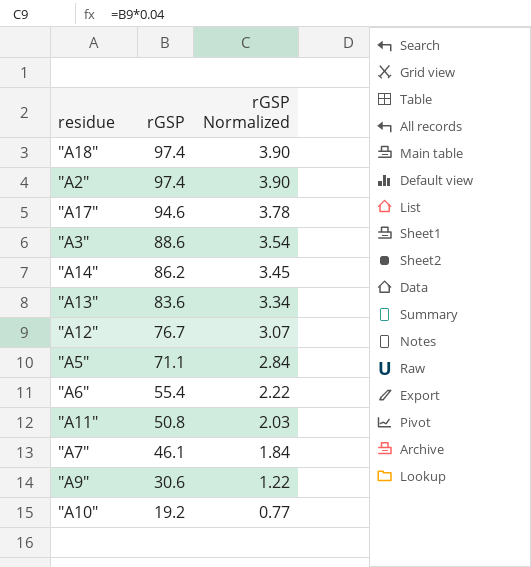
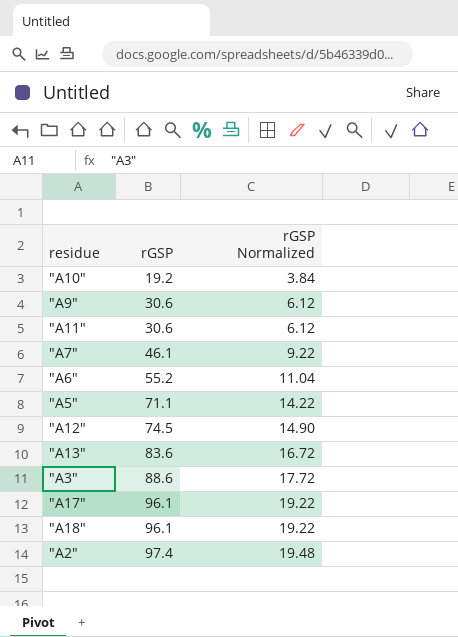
row order: rGSP descending -> rGSP ascending
column rGSP Normalized | formula: [rGSP] * 0.04 -> [rGSP] * 0.2
row "A14": 86.2 | 3.45 -> none
"A11" | rGSP: 50.8 -> 30.6
"A6" | rGSP: 55.4 -> 55.2
"A12" | rGSP: 76.7 -> 74.5
"A17" | rGSP: 94.6 -> 96.1
"A18" | rGSP: 97.4 -> 96.1

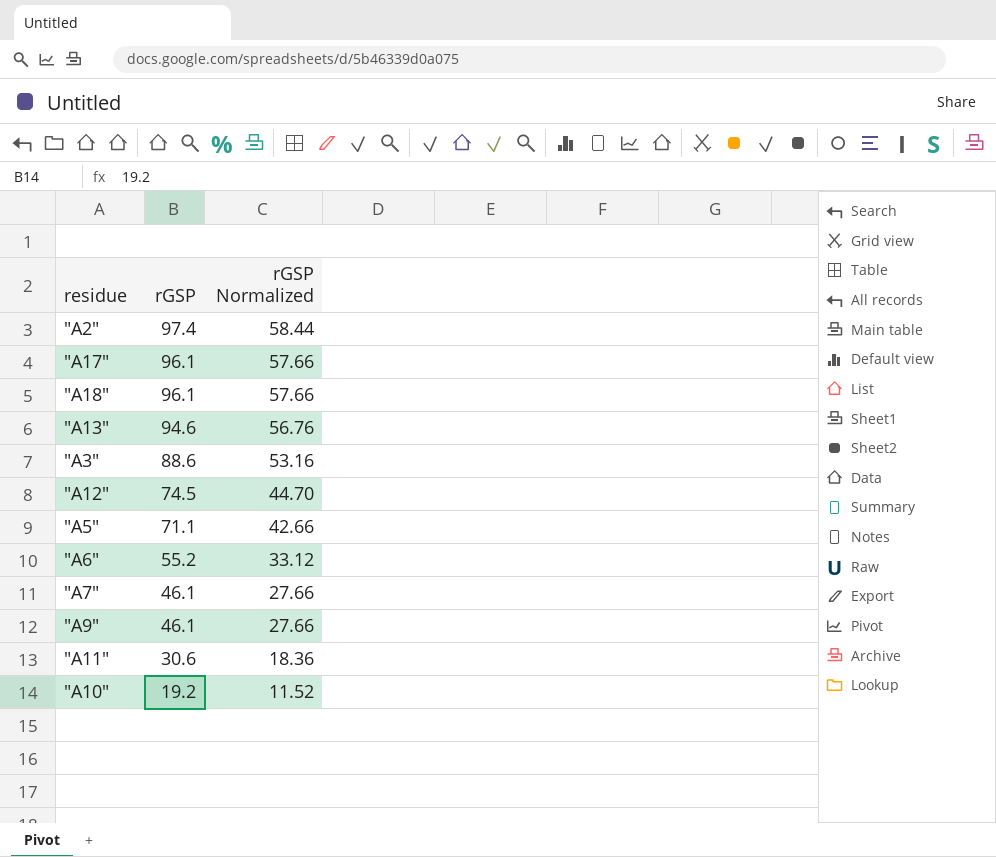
row order: rGSP ascending -> rGSP descending
column rGSP Normalized | formula: [rGSP] * 0.2 -> [rGSP] * 0.6
"A13" | rGSP: 83.6 -> 94.6
"A9" | rGSP: 30.6 -> 46.1

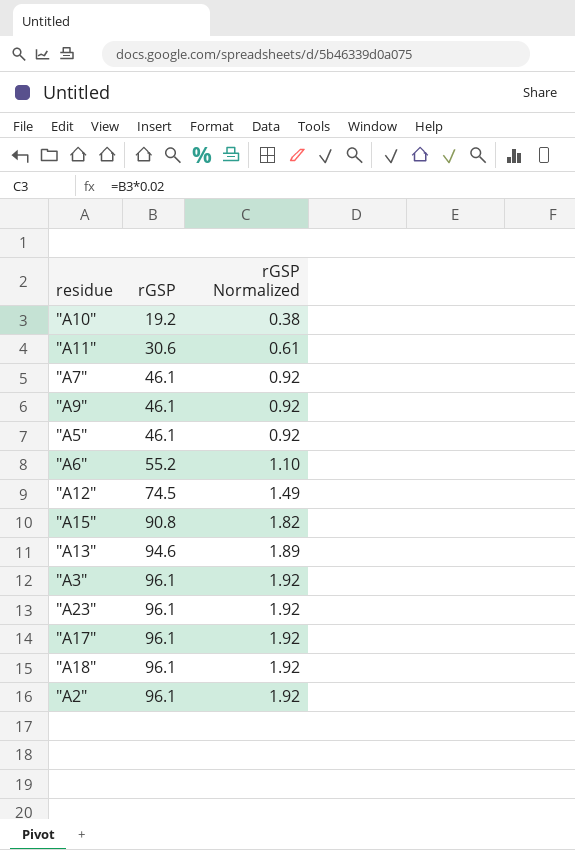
row order: rGSP descending -> rGSP ascending
column rGSP Normalized | formula: [rGSP] * 0.6 -> [rGSP] * 0.02
"A5" | rGSP: 71.1 -> 46.1
row "A15": none -> 90.8 | 1.82
"A3" | rGSP: 88.6 -> 96.1
row "A23": none -> 96.1 | 1.92
"A2" | rGSP: 97.4 -> 96.1

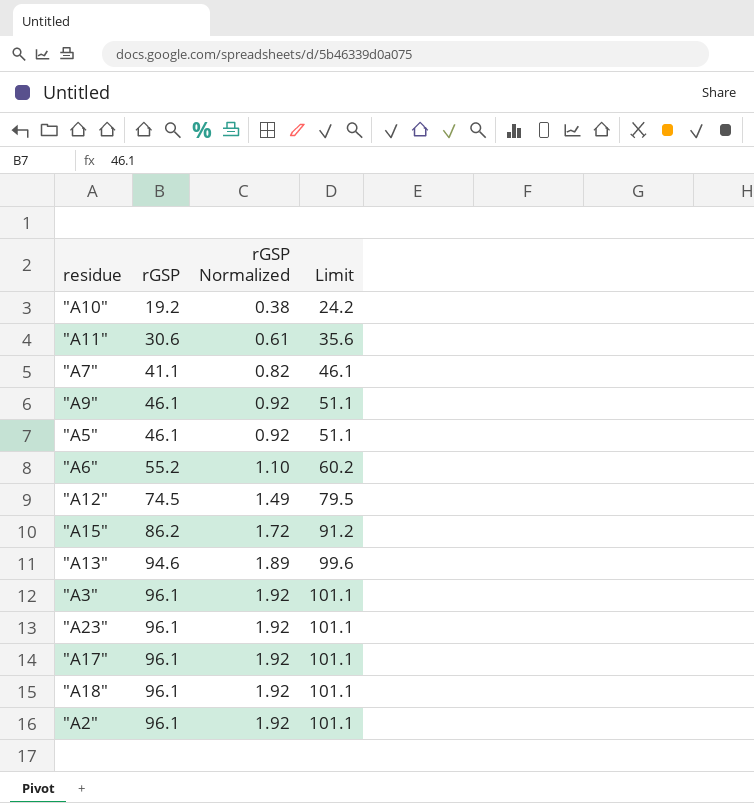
column Limit | formula: none -> [rGSP] + 5
"A7" | rGSP: 46.1 -> 41.1
"A7" | rGSP Normalized: 0.92 -> 0.82
"A15" | rGSP: 90.8 -> 86.2
"A15" | rGSP Normalized: 1.82 -> 1.72

